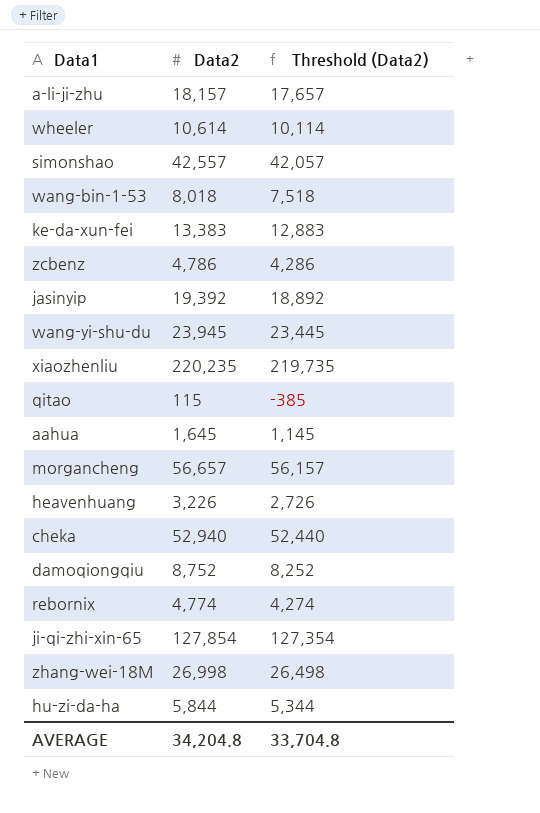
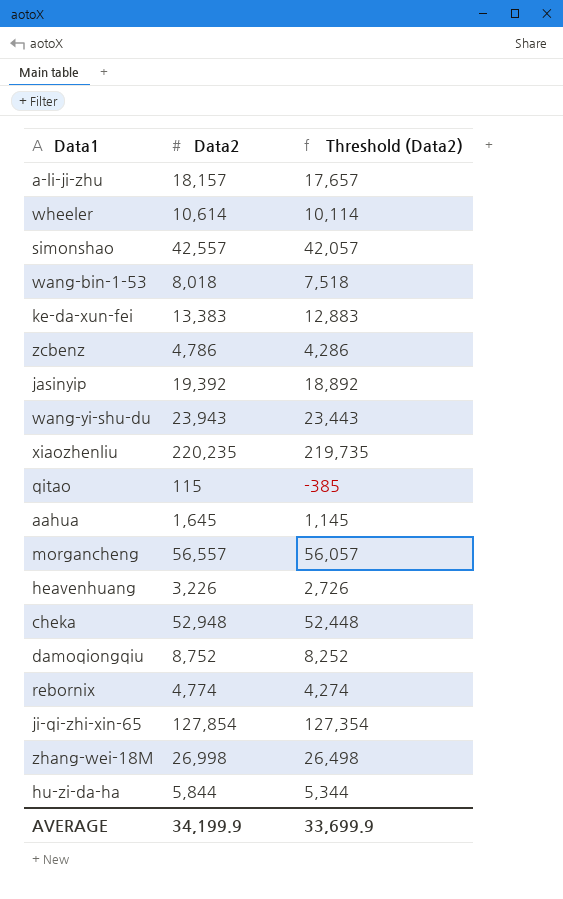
wang-yi-shu-du | Data2: 23,945 -> 23,943
wang-yi-shu-du | Threshold (Data2): 23,445 -> 23,443
morgancheng | Data2: 56,657 -> 56,557
morgancheng | Threshold (Data2): 56,157 -> 56,057
cheka | Data2: 52,940 -> 52,948
cheka | Threshold (Data2): 52,440 -> 52,448
AVERAGE | Data2: 34,204.8 -> 34,199.9
AVERAGE | Threshold (Data2): 33,704.8 -> 33,699.9

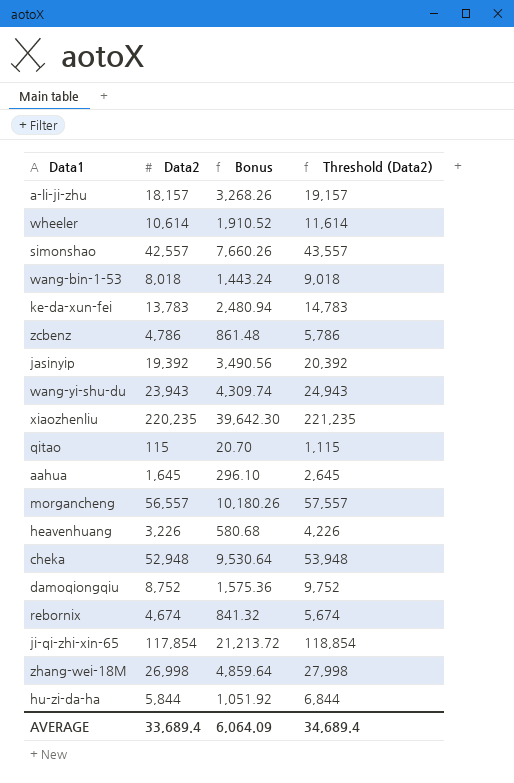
column Bonus | formula: none -> [Data2] * 0.18
column Threshold (Data2) | formula: [Data2] - 500 -> [Data2] + 1000
ke-da-xun-fei | Data2: 13,383 -> 13,783
rebornix | Data2: 4,774 -> 4,674
ji-qi-zhi-xin-65 | Data2: 127,854 -> 117,854
AVERAGE | Data2: 34,199.9 -> 33,689.4
AVERAGE | Threshold (Data2): 33,699.9 -> 34,689.4

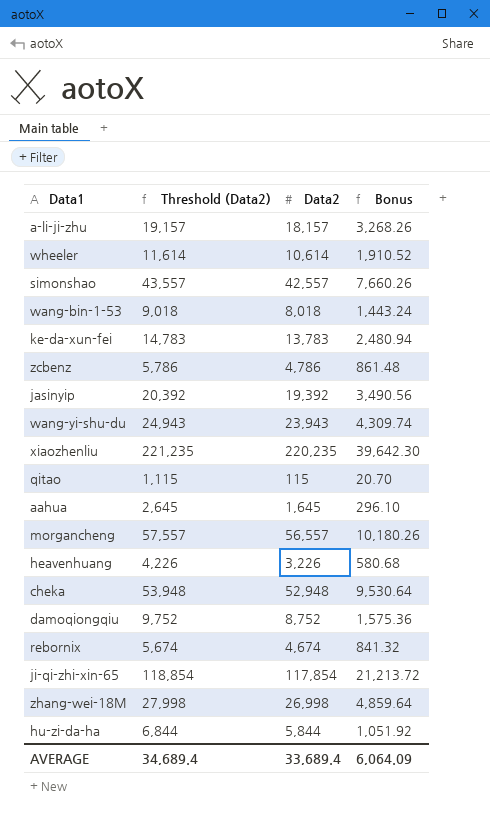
column Threshold (Data2) | position: 4 -> 2

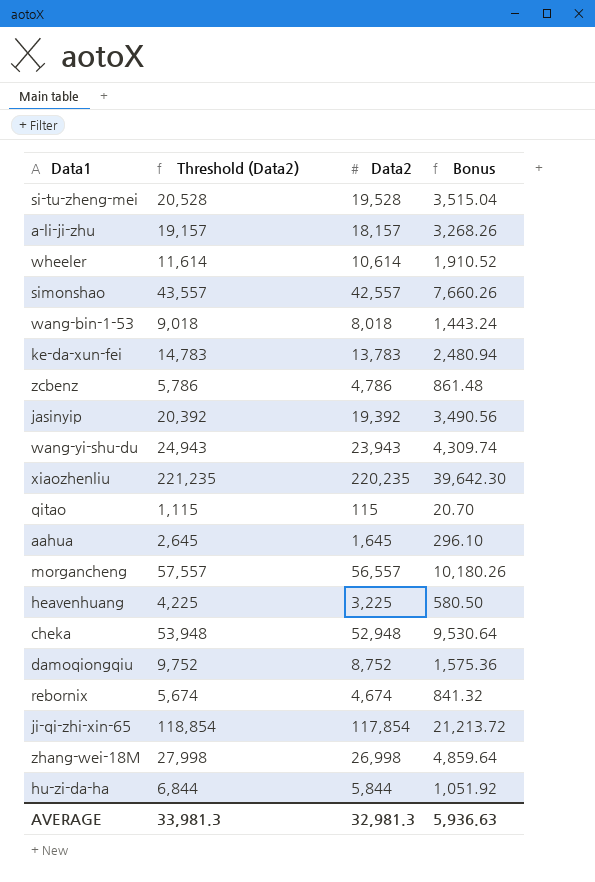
row si-tu-zheng-mei: none -> 20,528 | 19,528 | 3,515.04
heavenhuang | Threshold (Data2): 4,226 -> 4,225
heavenhuang | Data2: 3,226 -> 3,225
heavenhuang | Bonus: 580.68 -> 580.50
AVERAGE | Threshold (Data2): 34,689.4 -> 33,981.3
AVERAGE | Data2: 33,689.4 -> 32,981.3
AVERAGE | Bonus: 6,064.09 -> 5,936.63

